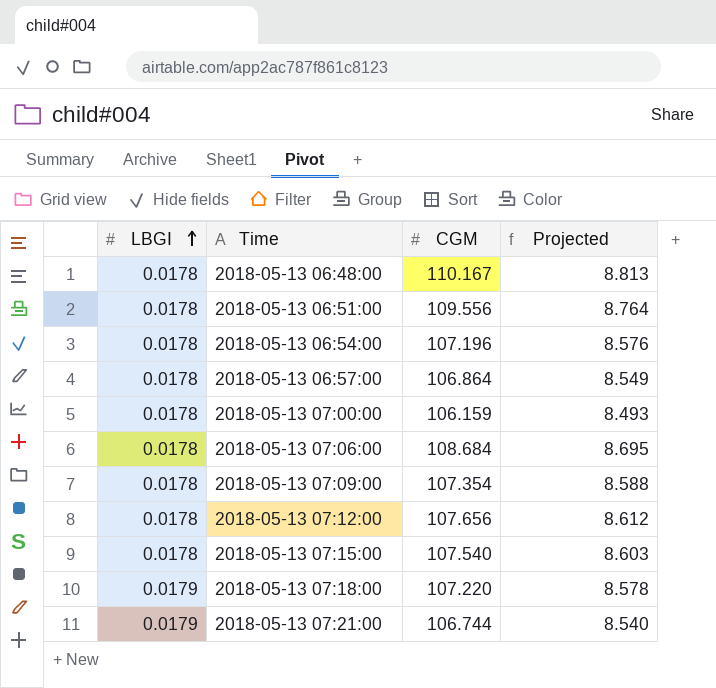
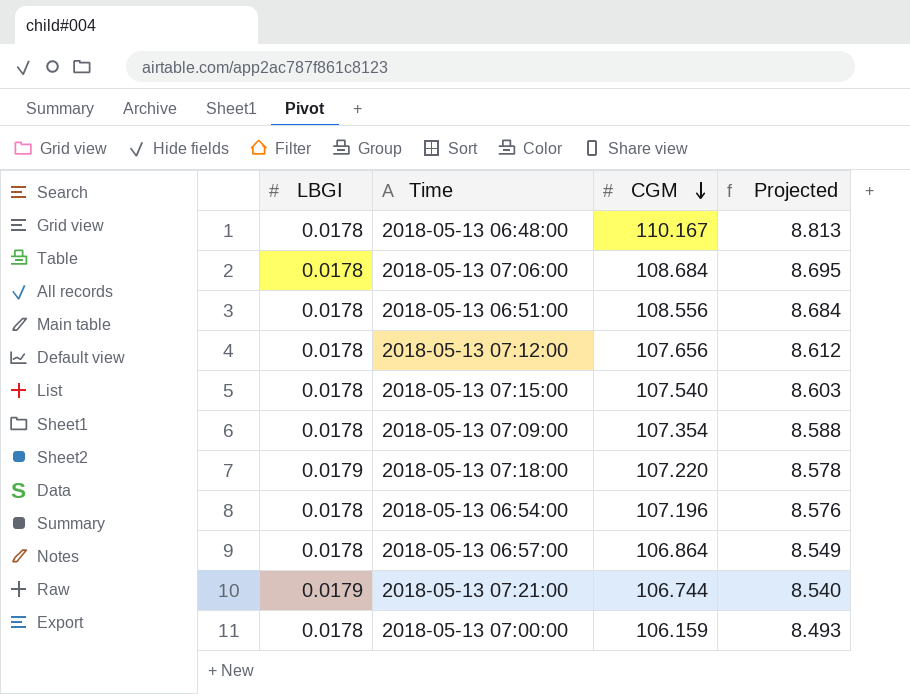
row order: LBGI ascending -> CGM descending
2018-05-13 06:51:00 | CGM: 109.556 -> 108.556
2018-05-13 06:51:00 | Projected: 8.764 -> 8.684

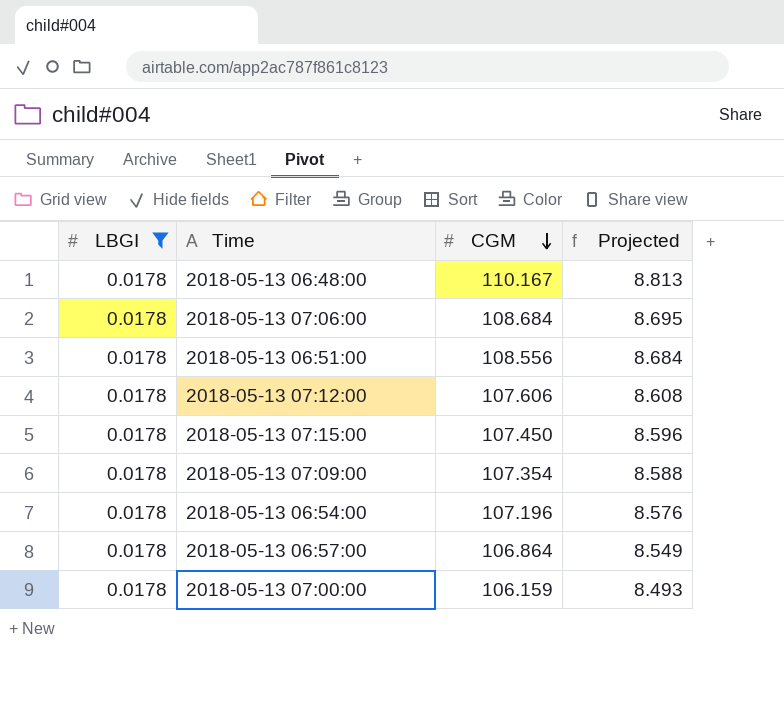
filter: none -> LBGI = 0.0178
2018-05-13 07:12:00 | CGM: 107.656 -> 107.606
2018-05-13 07:12:00 | Projected: 8.612 -> 8.608
2018-05-13 07:15:00 | CGM: 107.540 -> 107.450
2018-05-13 07:15:00 | Projected: 8.603 -> 8.596

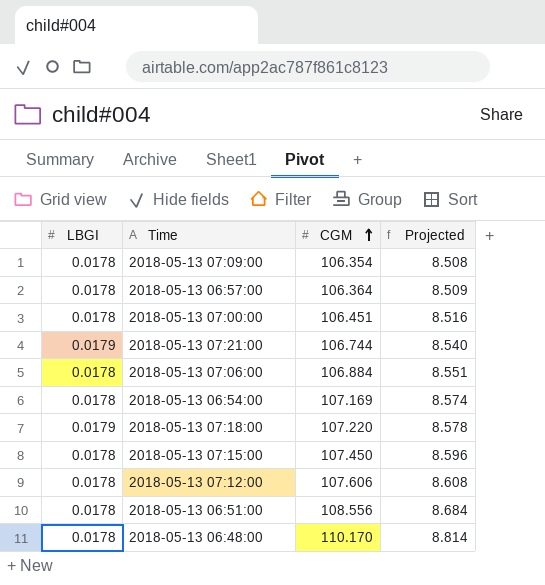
filter: LBGI = 0.0178 -> none
row order: CGM descending -> CGM ascending
2018-05-13 07:09:00 | CGM: 107.354 -> 106.354
2018-05-13 07:09:00 | Projected: 8.588 -> 8.508
2018-05-13 06:57:00 | CGM: 106.864 -> 106.364
2018-05-13 06:57:00 | Projected: 8.549 -> 8.509
2018-05-13 07:00:00 | CGM: 106.159 -> 106.451
2018-05-13 07:00:00 | Projected: 8.493 -> 8.516
2018-05-13 07:06:00 | CGM: 108.684 -> 106.884
2018-05-13 07:06:00 | Projected: 8.695 -> 8.551
2018-05-13 06:54:00 | CGM: 107.196 -> 107.169
2018-05-13 06:54:00 | Projected: 8.576 -> 8.574
2018-05-13 06:48:00 | CGM: 110.167 -> 110.170
2018-05-13 06:48:00 | Projected: 8.813 -> 8.814

